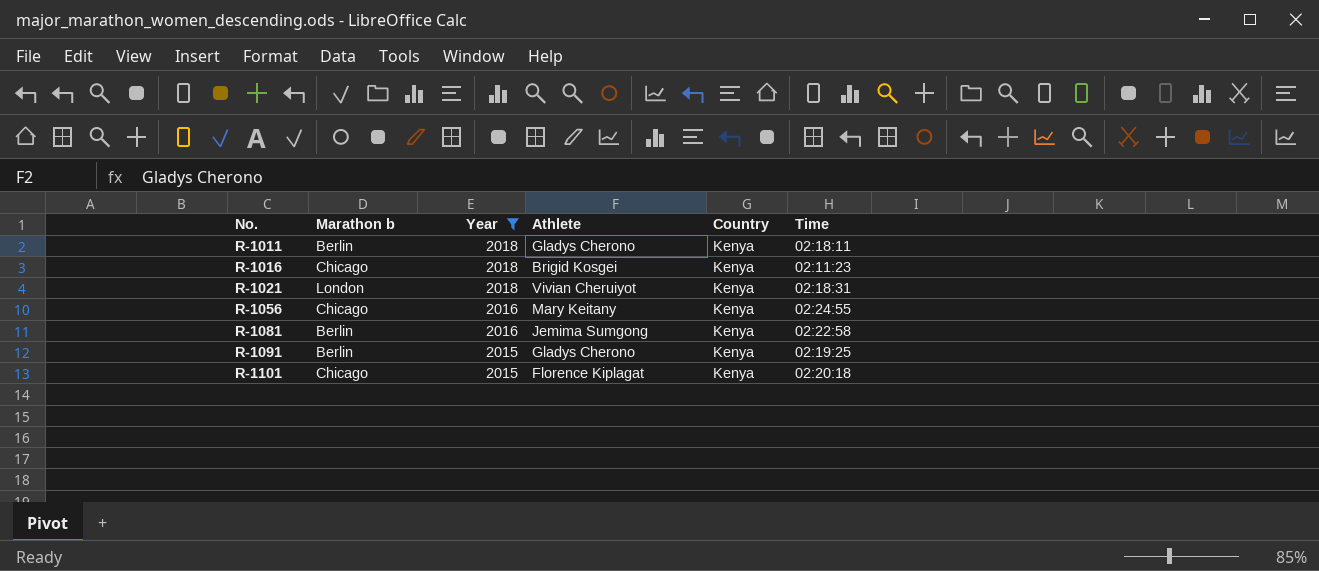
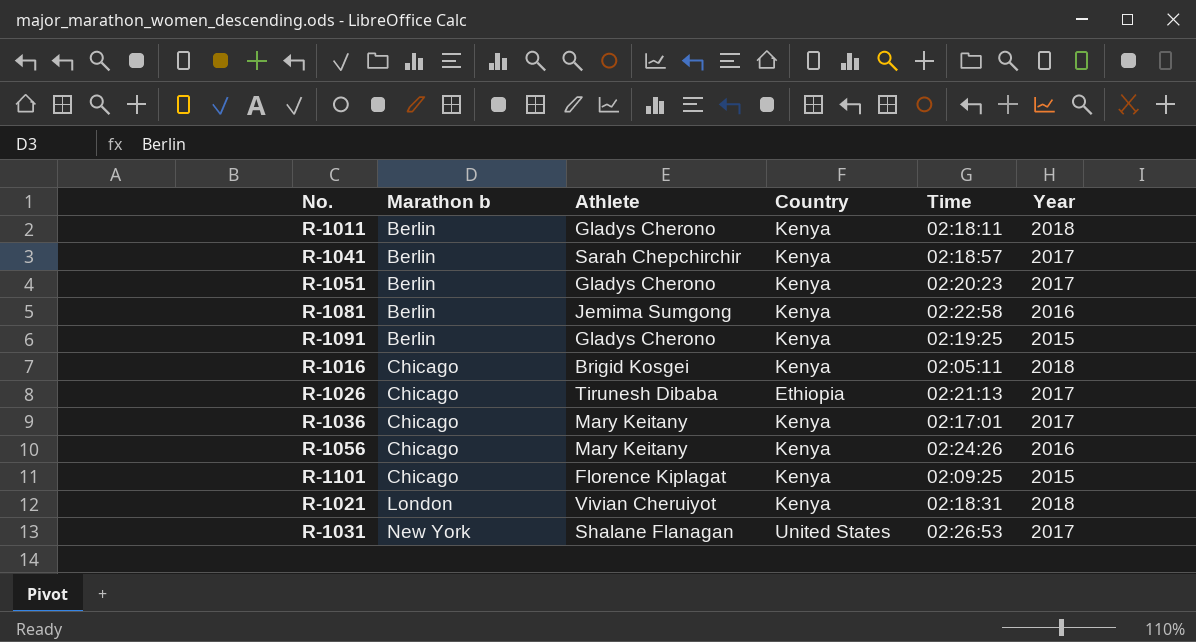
filter: Year != 2017 -> none
row order: No. ascending -> Marathon b ascending
column Year | position: 3 -> 6
R-1016 | Time: 02:11:23 -> 02:05:11
R-1056 | Time: 02:24:55 -> 02:24:26
R-1101 | Time: 02:20:18 -> 02:09:25

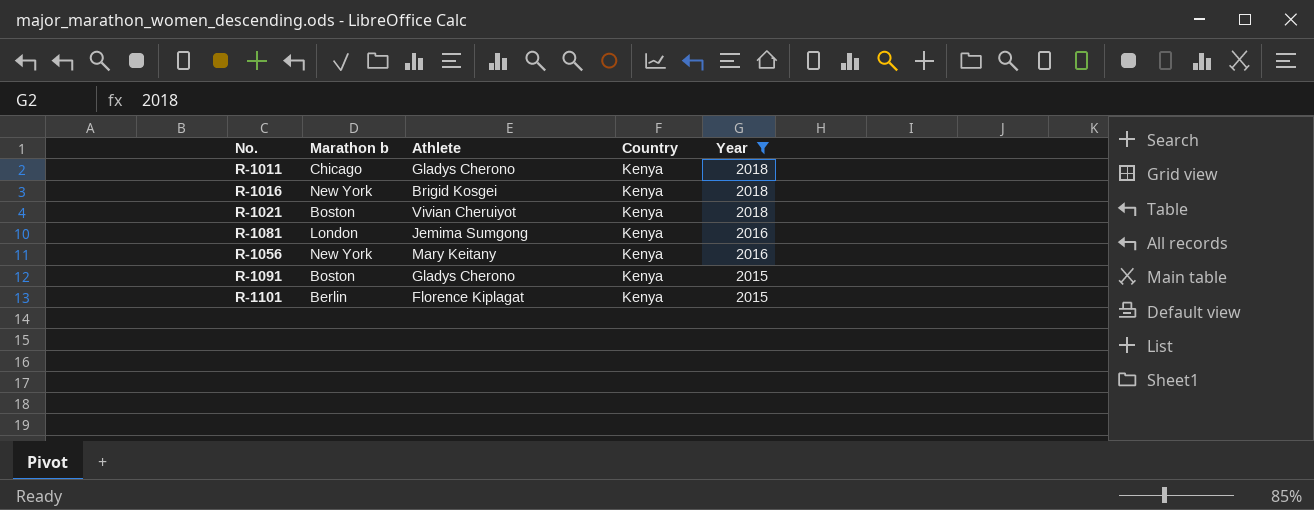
filter: none -> Year != 2017
row order: Marathon b ascending -> Year descending
column Time | position: 5 -> none
R-1011 | Marathon b: Berlin -> Chicago
R-1016 | Marathon b: Chicago -> New York
R-1021 | Marathon b: London -> Boston
R-1081 | Marathon b: Berlin -> London
R-1056 | Marathon b: Chicago -> New York
R-1091 | Marathon b: Berlin -> Boston
R-1101 | Marathon b: Chicago -> Berlin

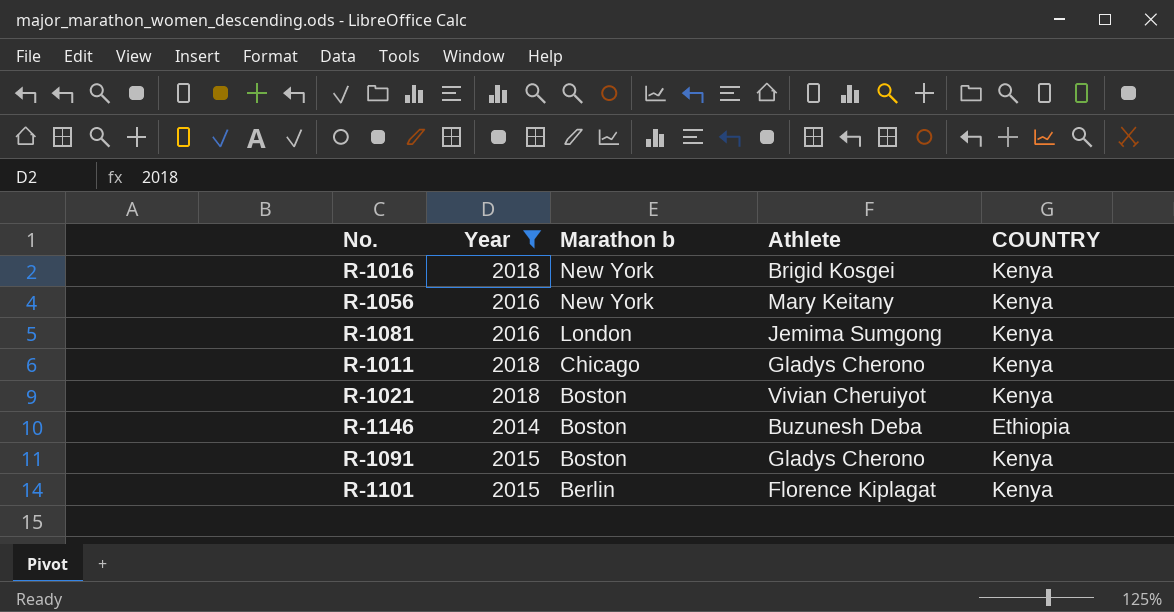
row order: Year descending -> Marathon b descending
column Year | position: 5 -> 2
column name: Country -> COUNTRY
row R-1146: none -> 2014 | Boston | Buzunesh Deba | Ethiopia

